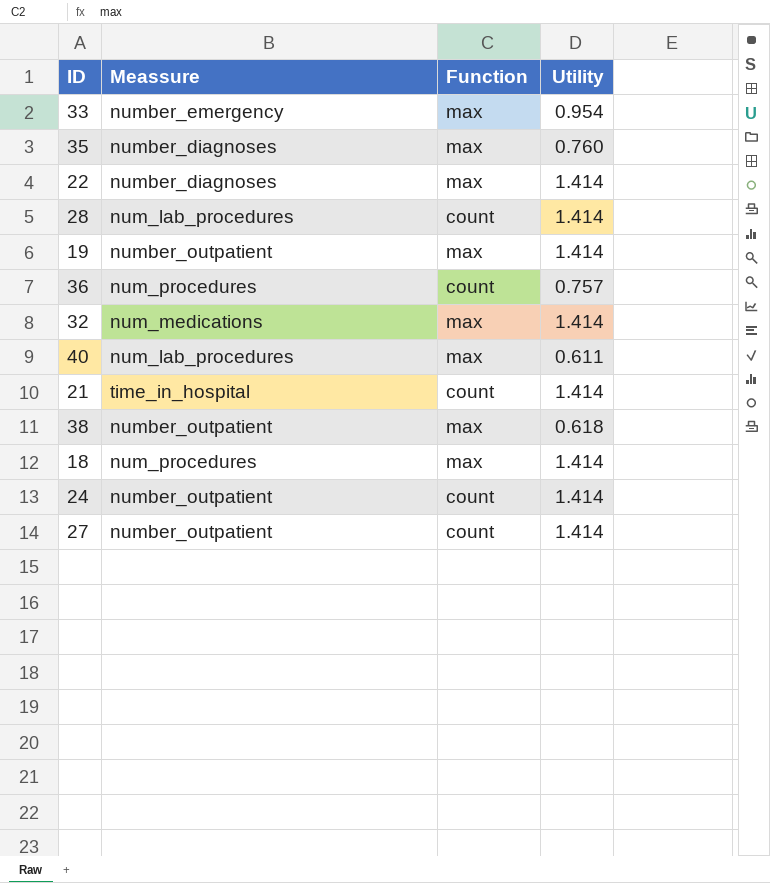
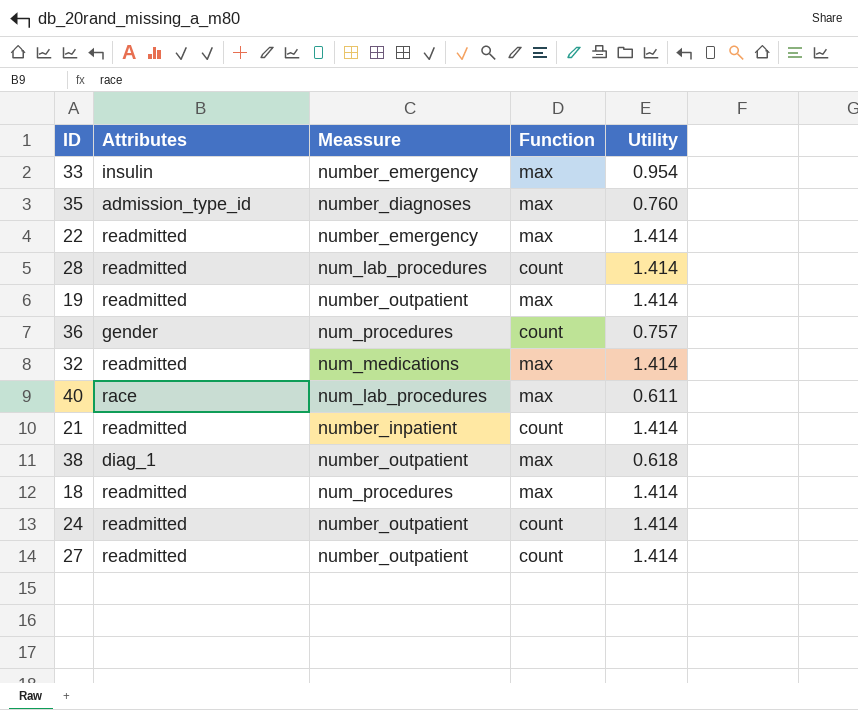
column Attributes | position: none -> 2
22 | Meassure: number_diagnoses -> number_emergency
21 | Meassure: time_in_hospital -> number_inpatient

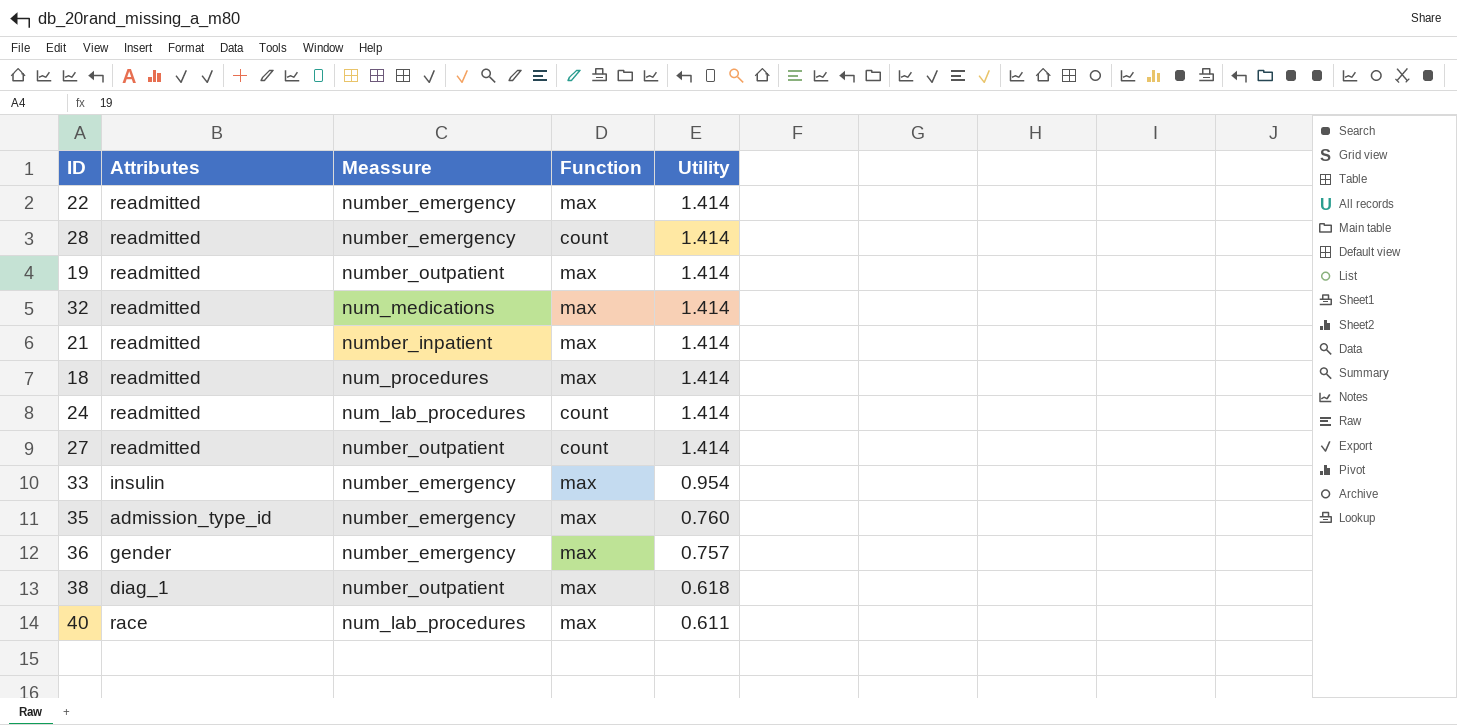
row order: none -> Utility descending
28 | Meassure: num_lab_procedures -> number_emergency
21 | Function: count -> max
24 | Meassure: number_outpatient -> num_lab_procedures
35 | Meassure: number_diagnoses -> number_emergency
36 | Meassure: num_procedures -> number_emergency
36 | Function: count -> max

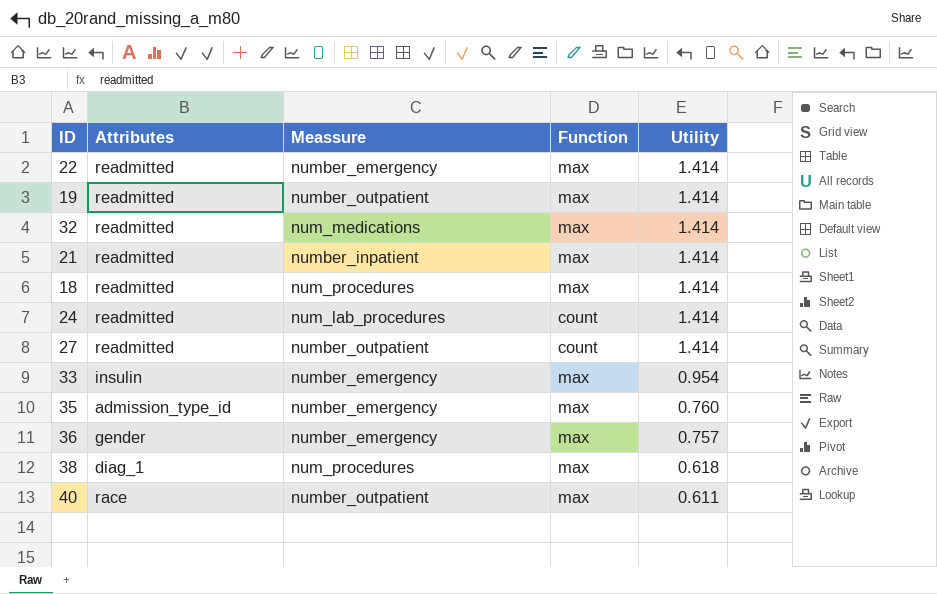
row 28: readmitted | number_emergency | count | 1.414 -> none
38 | Meassure: number_outpatient -> num_procedures
40 | Meassure: num_lab_procedures -> number_outpatient

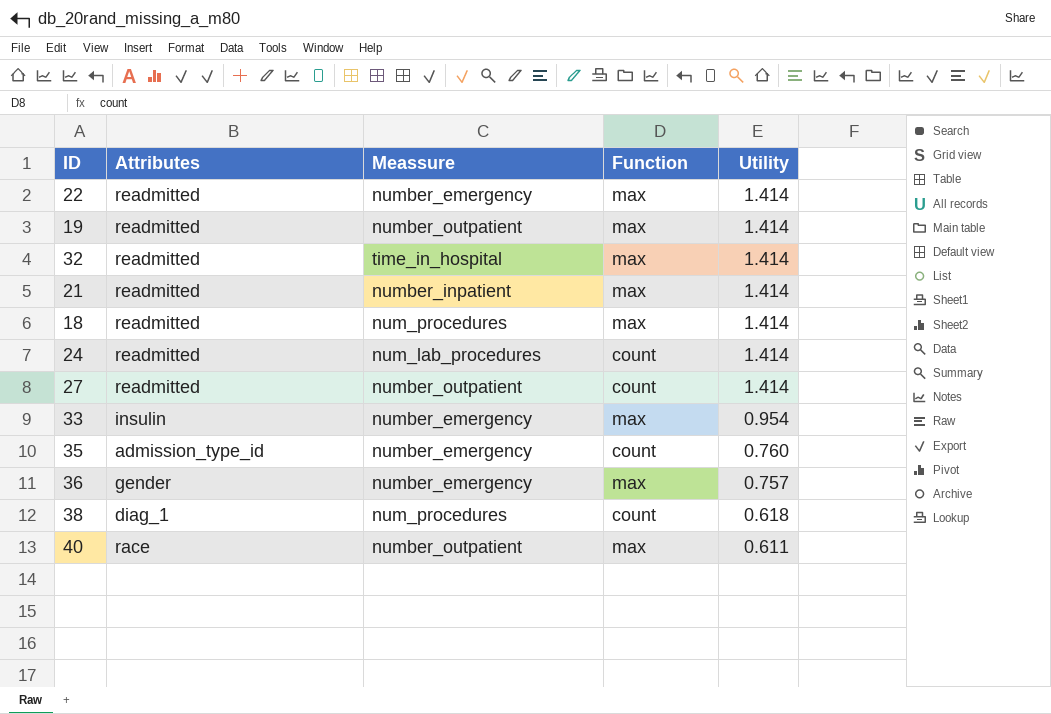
32 | Meassure: num_medications -> time_in_hospital
35 | Function: max -> count
38 | Function: max -> count

